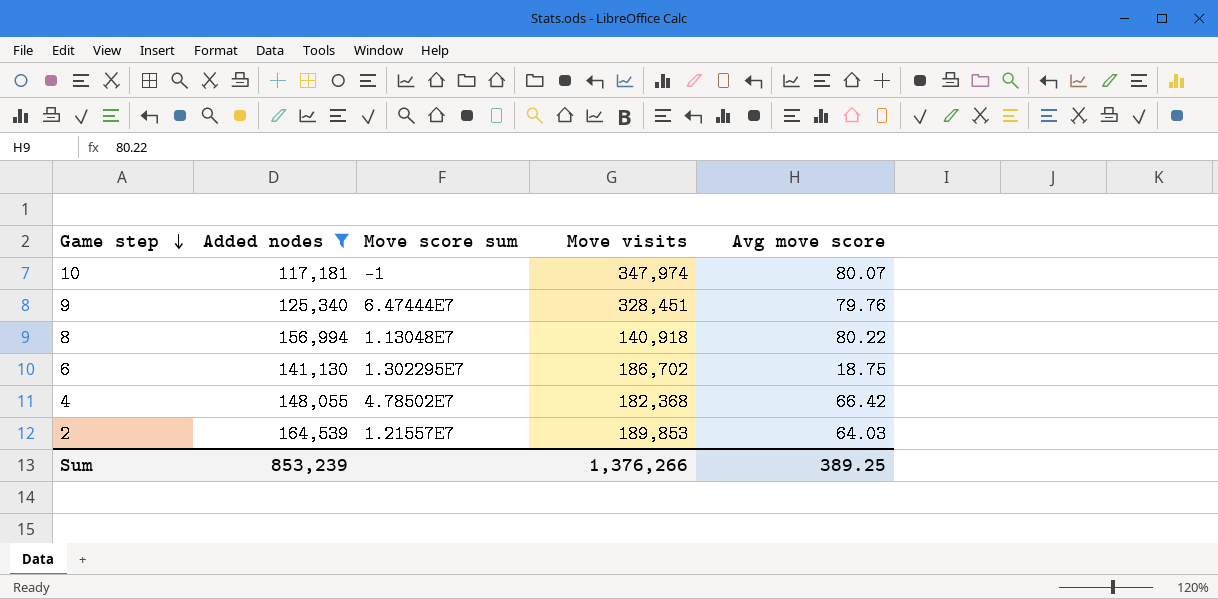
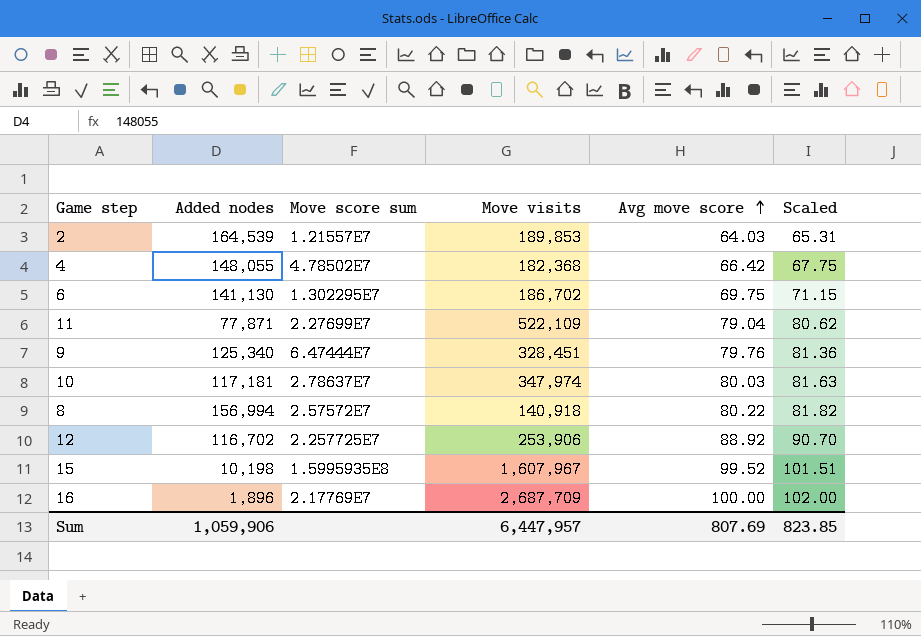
filter: Added nodes >= 117,181 -> none
row order: Game step descending -> Avg move score ascending
column Scaled | formula: none -> [Avg move score] * 1.02
6 | Avg move score: 18.75 -> 69.75
10 | Move score sum: -1 -> 2.78637E7
10 | Avg move score: 80.07 -> 80.03
8 | Move score sum: 1.13048E7 -> 2.57572E7
Sum | Added nodes: 853,239 -> 1,059,906
Sum | Move visits: 1,376,266 -> 6,447,957
Sum | Avg move score: 389.25 -> 807.69

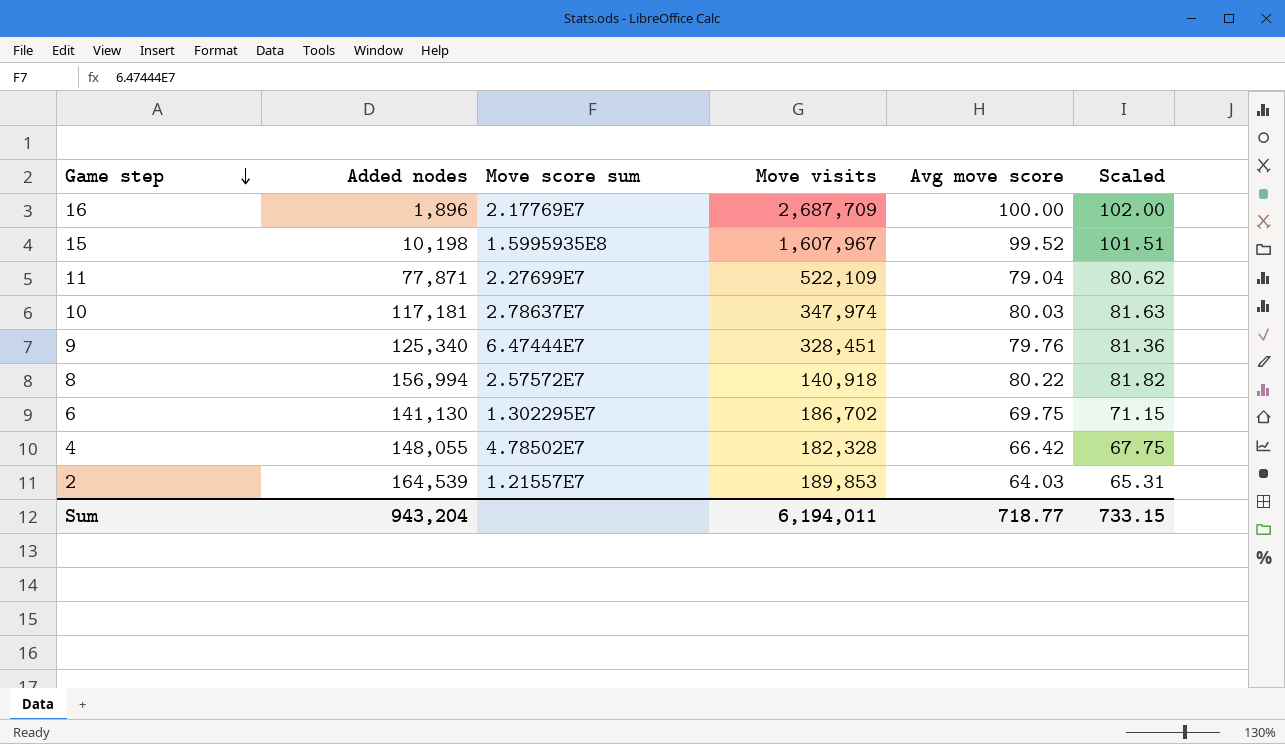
row order: Avg move score ascending -> Game step descending
row 12: 116,702 | 2.257725E7 | 253,906 | 88.92 | 90.70 -> none
4 | Move visits: 182,368 -> 182,328
Sum | Added nodes: 1,059,906 -> 943,204
Sum | Move visits: 6,447,957 -> 6,194,011
Sum | Avg move score: 807.69 -> 718.77
Sum | Scaled: 823.85 -> 733.15

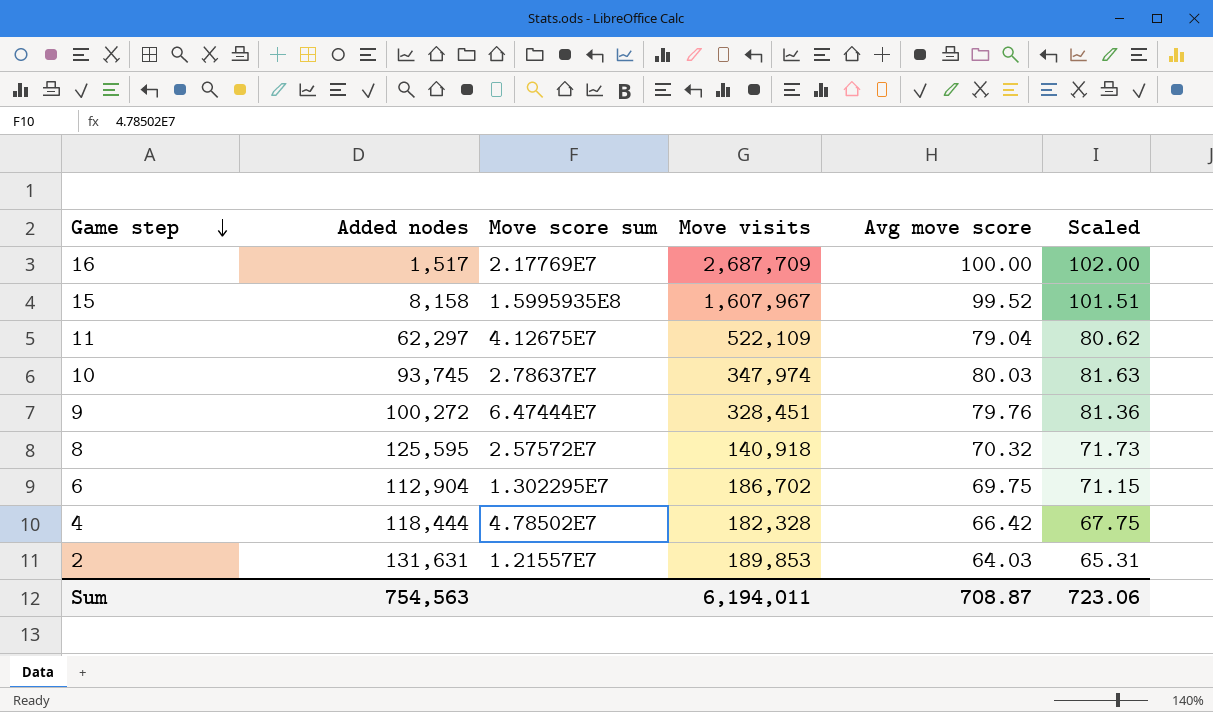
16 | Added nodes: 1,896 -> 1,517
15 | Added nodes: 10,198 -> 8,158
11 | Added nodes: 77,871 -> 62,297
11 | Move score sum: 2.27699E7 -> 4.12675E7
10 | Added nodes: 117,181 -> 93,745
9 | Added nodes: 125,340 -> 100,272
8 | Added nodes: 156,994 -> 125,595
8 | Avg move score: 80.22 -> 70.32
8 | Scaled: 81.82 -> 71.73
6 | Added nodes: 141,130 -> 112,904
4 | Added nodes: 148,055 -> 118,444
2 | Added nodes: 164,539 -> 131,631
Sum | Added nodes: 943,204 -> 754,563
Sum | Avg move score: 718.77 -> 708.87
Sum | Scaled: 733.15 -> 723.06

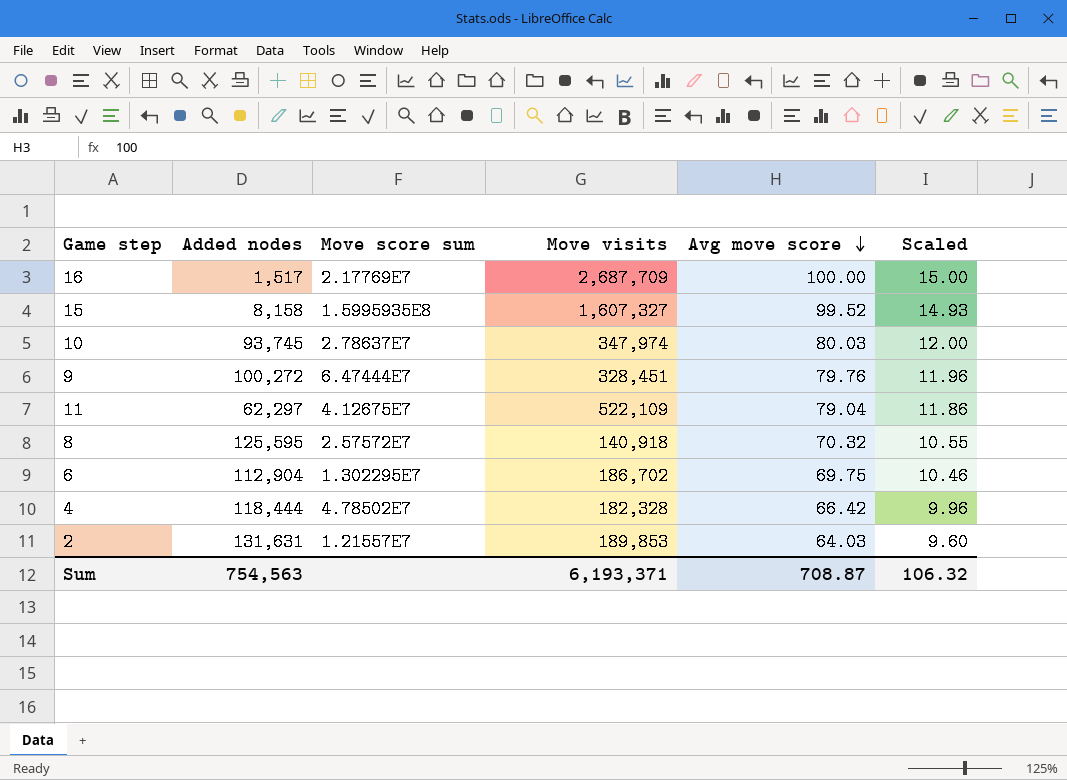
row order: Game step descending -> Avg move score descending
column Scaled | formula: [Avg move score] * 1.02 -> [Avg move score] * 0.15
15 | Move visits: 1,607,967 -> 1,607,327
Sum | Move visits: 6,194,011 -> 6,193,371
Sum | Scaled: 723.06 -> 106.32

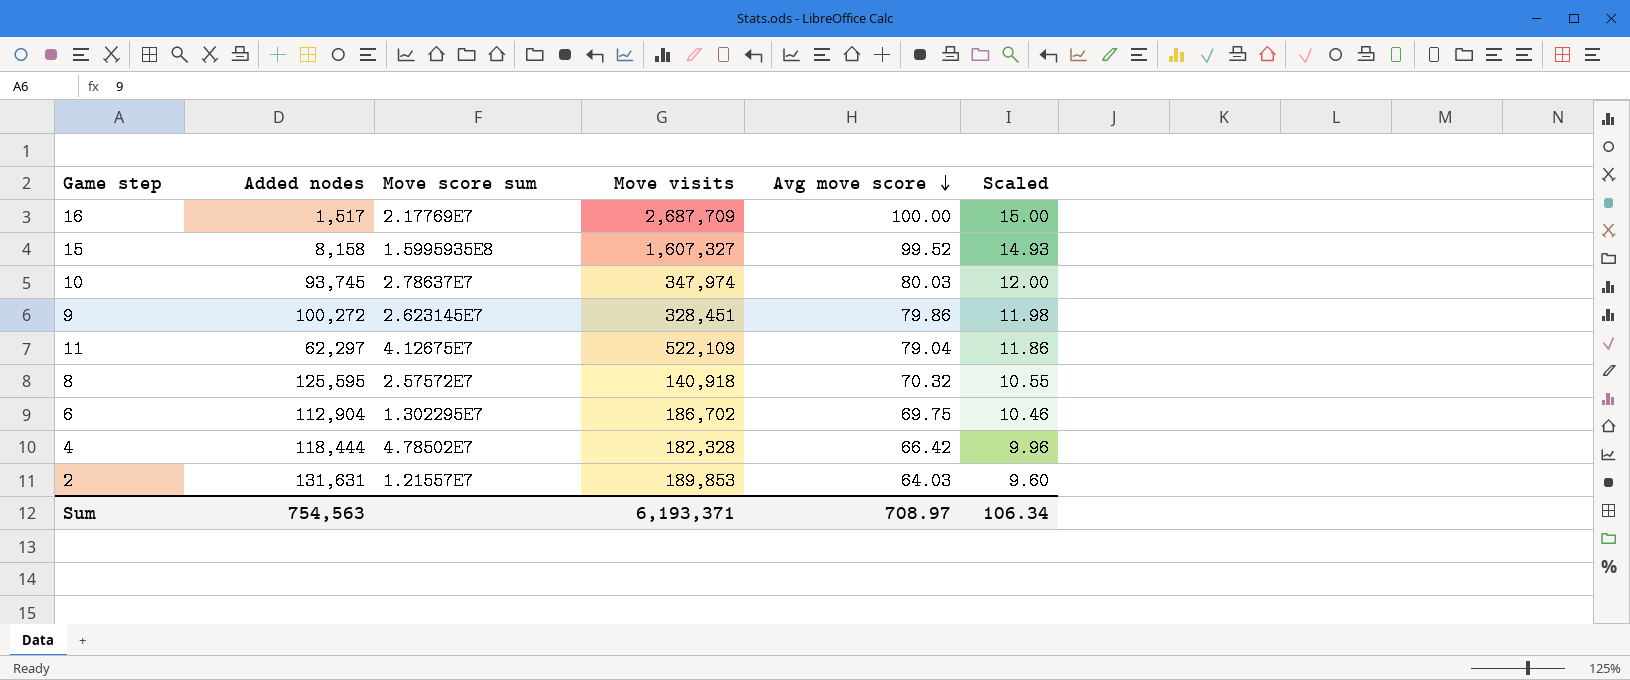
9 | Move score sum: 6.47444E7 -> 2.623145E7
9 | Avg move score: 79.76 -> 79.86
9 | Scaled: 11.96 -> 11.98
Sum | Avg move score: 708.87 -> 708.97
Sum | Scaled: 106.32 -> 106.34

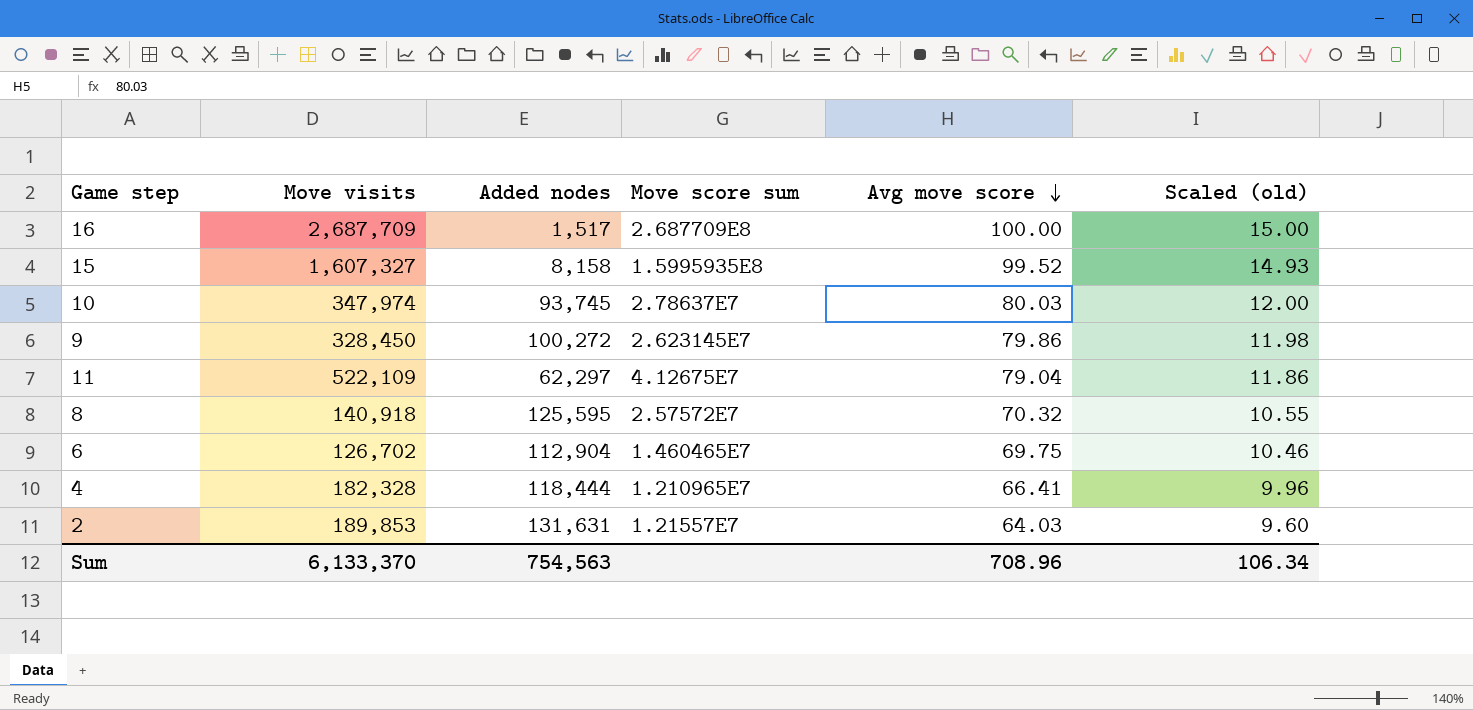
column Move visits | position: 4 -> 2
column name: Scaled -> Scaled (old)
16 | Move score sum: 2.17769E7 -> 2.687709E8
9 | Move visits: 328,451 -> 328,450
6 | Move visits: 186,702 -> 126,702
6 | Move score sum: 1.302295E7 -> 1.460465E7
4 | Move score sum: 4.78502E7 -> 1.210965E7
4 | Avg move score: 66.42 -> 66.41
Sum | Move visits: 6,193,371 -> 6,133,370
Sum | Avg move score: 708.97 -> 708.96

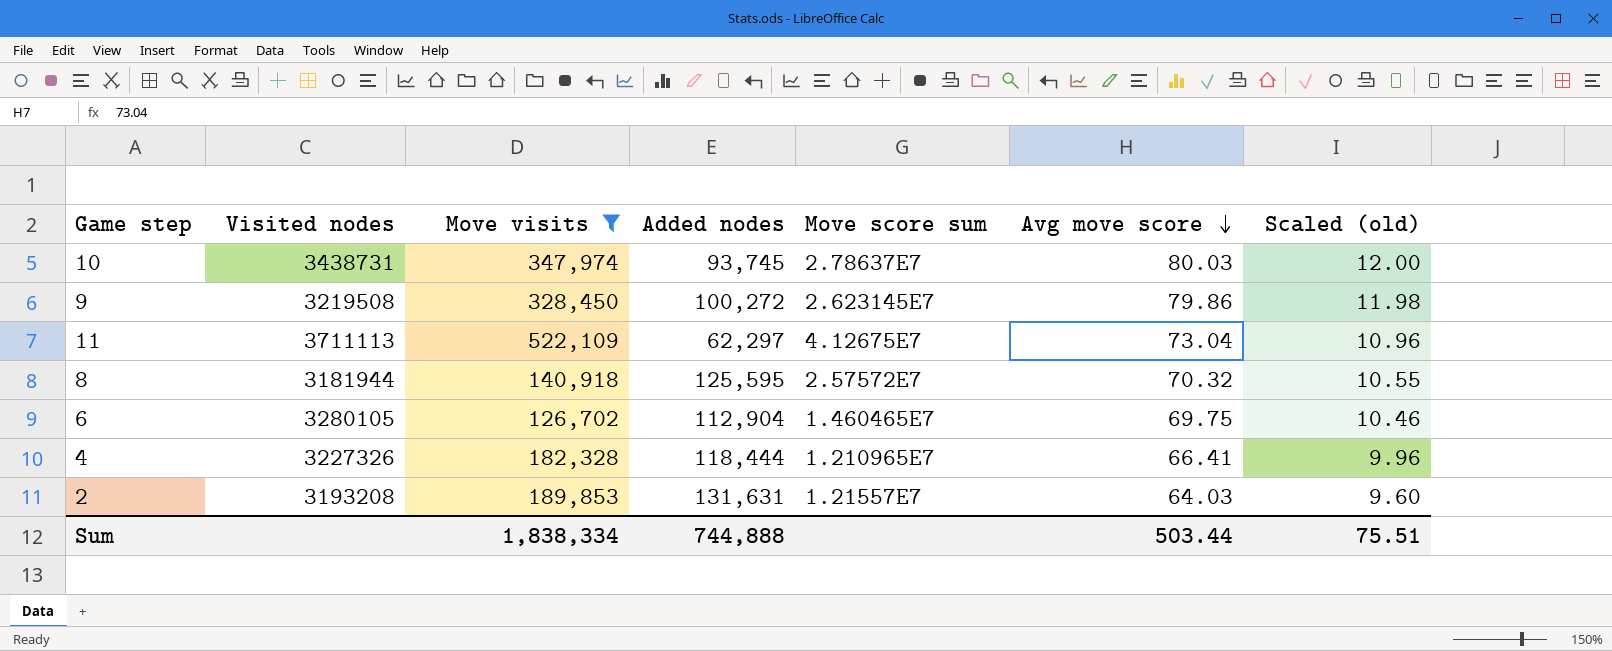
filter: none -> Move visits <= 522,109
column Visited nodes | position: none -> 2
11 | Avg move score: 79.04 -> 73.04
11 | Scaled (old): 11.86 -> 10.96
Sum | Move visits: 6,133,370 -> 1,838,334
Sum | Added nodes: 754,563 -> 744,888
Sum | Avg move score: 708.96 -> 503.44
Sum | Scaled (old): 106.34 -> 75.51

